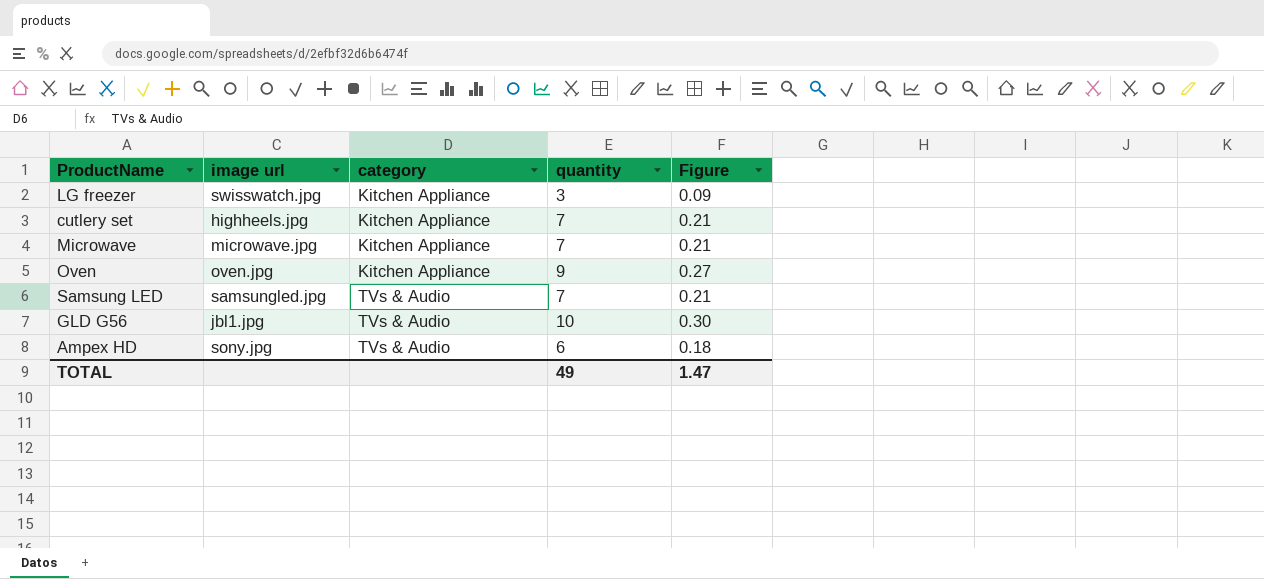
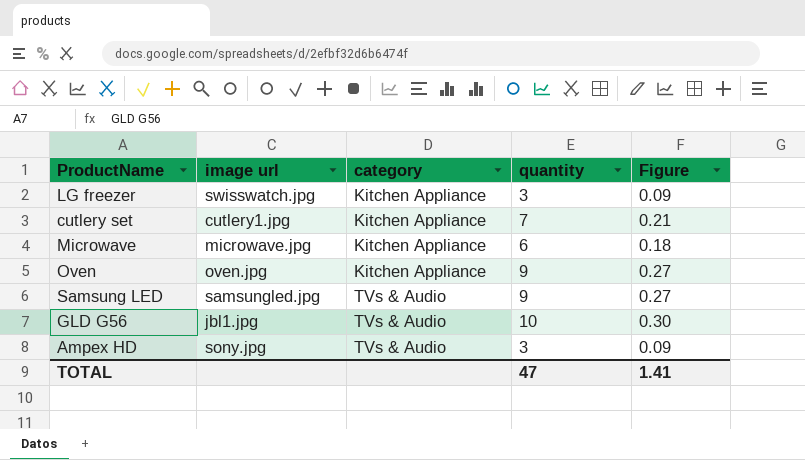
cutlery set | image url: highheels.jpg -> cutlery1.jpg
Microwave | quantity: 7 -> 6
Microwave | Figure: 0.21 -> 0.18
Samsung LED | quantity: 7 -> 9
Samsung LED | Figure: 0.21 -> 0.27
Ampex HD | quantity: 6 -> 3
Ampex HD | Figure: 0.18 -> 0.09
TOTAL | quantity: 49 -> 47
TOTAL | Figure: 1.47 -> 1.41

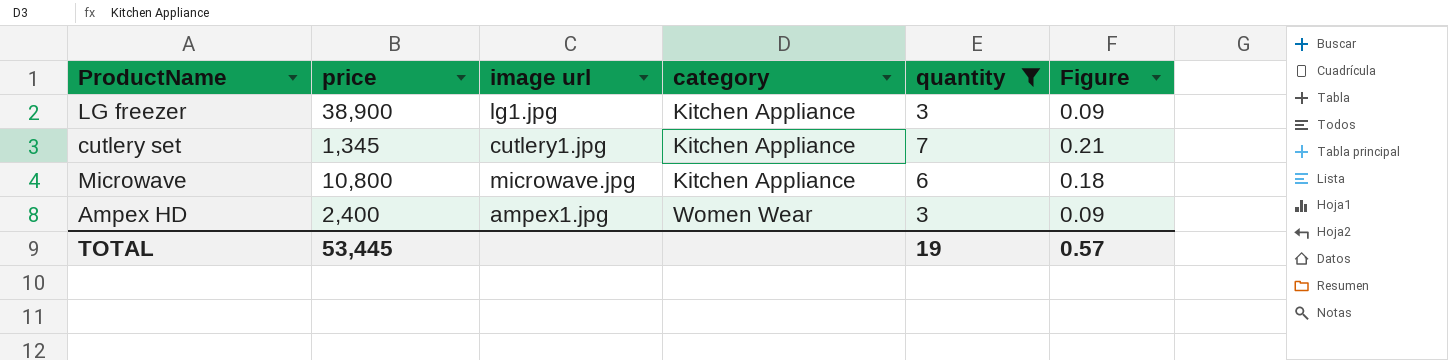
filter: none -> quantity <= 7
column price | position: none -> 2
LG freezer | image url: swisswatch.jpg -> lg1.jpg
Ampex HD | image url: sony.jpg -> ampex1.jpg
Ampex HD | category: TVs & Audio -> Women Wear
TOTAL | quantity: 47 -> 19
TOTAL | Figure: 1.41 -> 0.57

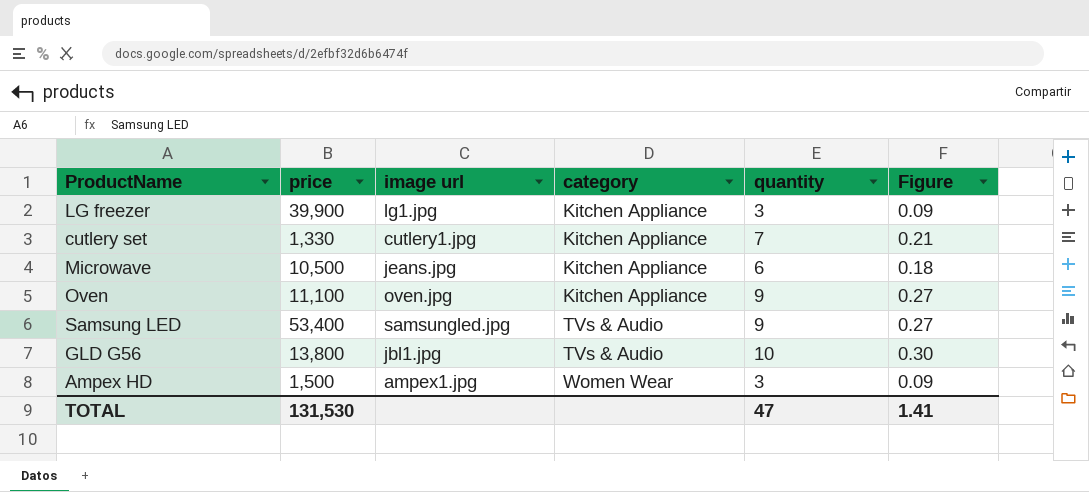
filter: quantity <= 7 -> none
LG freezer | price: 38,900 -> 39,900
cutlery set | price: 1,345 -> 1,330
Microwave | price: 10,800 -> 10,500
Microwave | image url: microwave.jpg -> jeans.jpg
Ampex HD | price: 2,400 -> 1,500
TOTAL | price: 53,445 -> 131,530
TOTAL | quantity: 19 -> 47
TOTAL | Figure: 0.57 -> 1.41

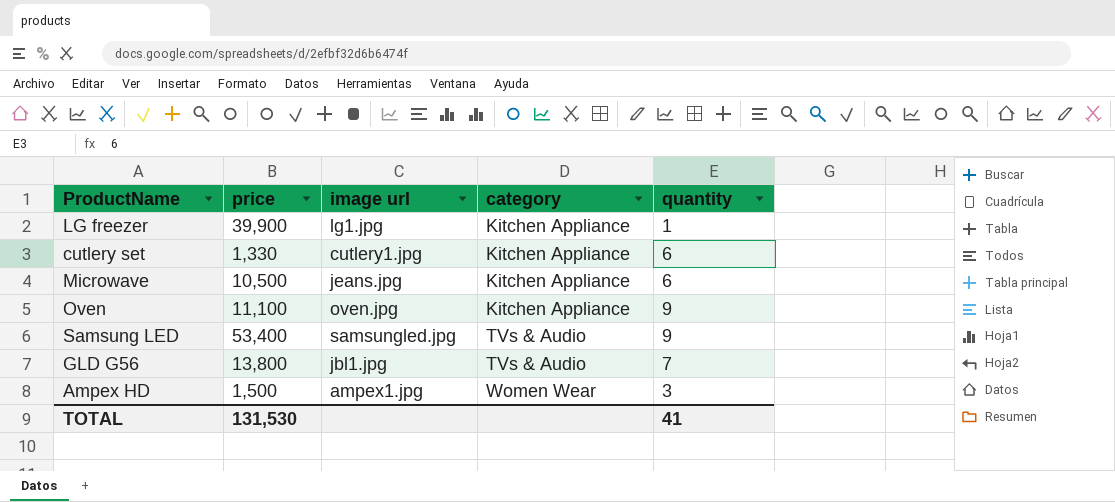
column Figure | formula: [quantity] * 0.03 -> none
LG freezer | quantity: 3 -> 1
cutlery set | quantity: 7 -> 6
GLD G56 | quantity: 10 -> 7
TOTAL | quantity: 47 -> 41

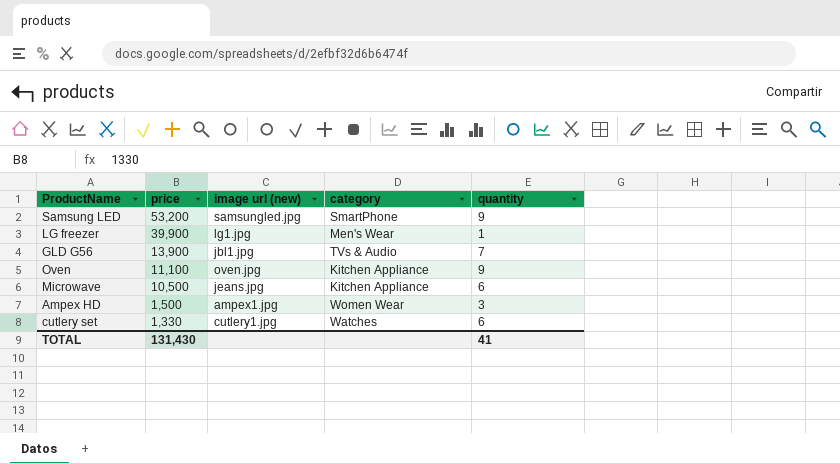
row order: category ascending -> price descending
column name: image url -> image url (new)
Samsung LED | price: 53,400 -> 53,200
Samsung LED | category: TVs & Audio -> SmartPhone
LG freezer | category: Kitchen Appliance -> Men's Wear
GLD G56 | price: 13,800 -> 13,900
cutlery set | category: Kitchen Appliance -> Watches
TOTAL | price: 131,530 -> 131,430

